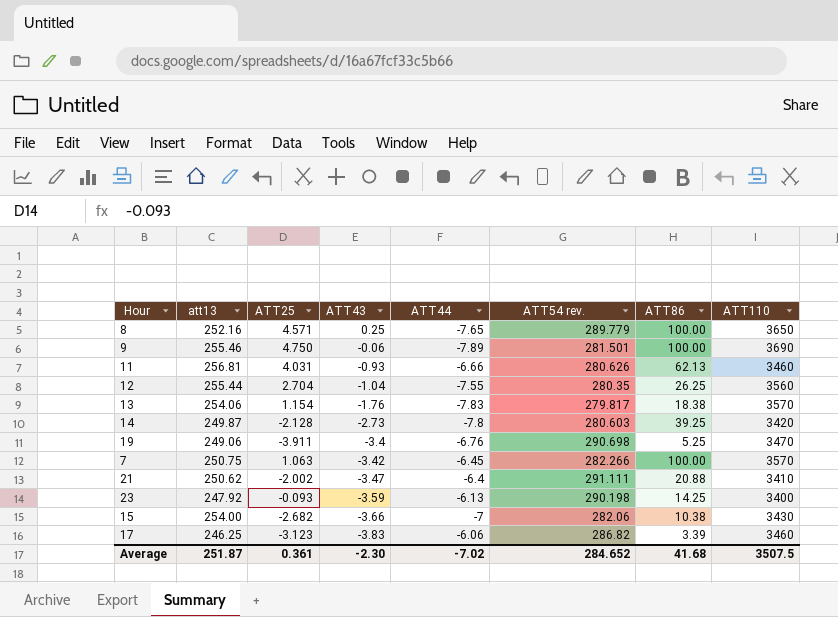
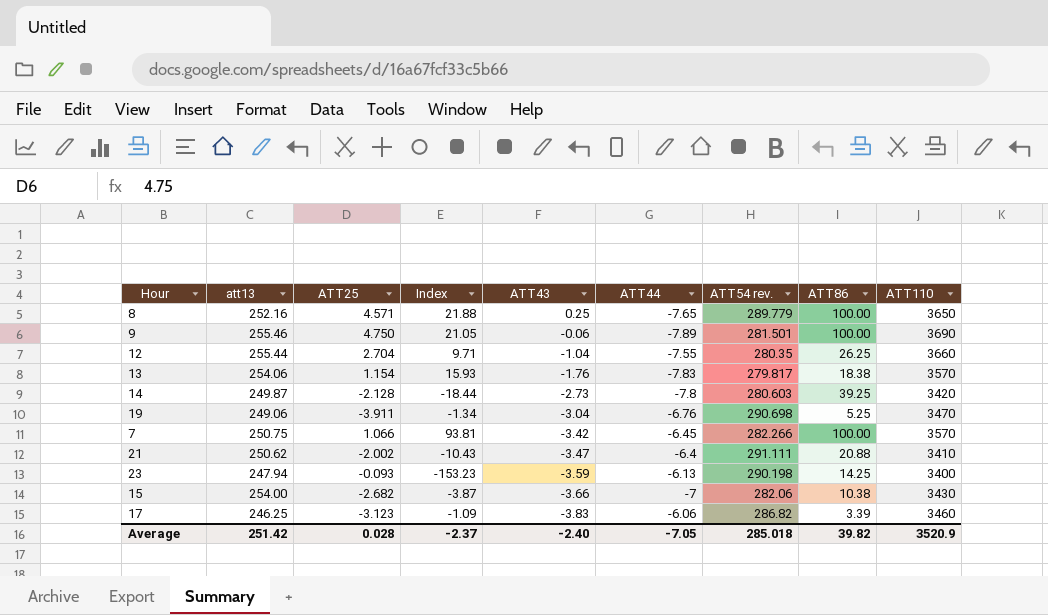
column Index | formula: none -> [ATT86] / [ATT25]
row 11: 256.81 | 4.031 | -0.93 | -6.66 | 280.626 | 62.13 | 3460 -> none
12 | ATT110: 3560 -> 3660
19 | ATT43: -3.4 -> -3.04
7 | ATT25: 1.063 -> 1.066
23 | att13: 247.92 -> 247.94
Average | att13: 251.87 -> 251.42
Average | ATT25: 0.361 -> 0.028
Average | ATT43: -2.30 -> -2.40
Average | ATT44: -7.02 -> -7.05
Average | ATT54 rev.: 284.652 -> 285.018
Average | ATT86: 41.68 -> 39.82
Average | ATT110: 3507.5 -> 3520.9

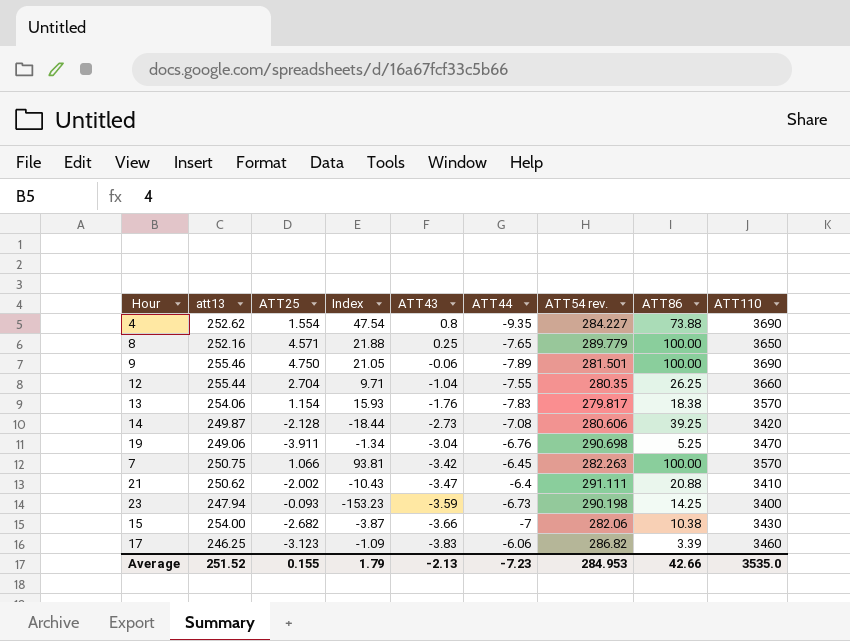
row 4: none -> 252.62 | 1.554 | 47.54 | 0.8 | -9.35 | 284.227 | 73.88 | 3690
14 | ATT44: -7.8 -> -7.08
14 | ATT54 rev.: 280.603 -> 280.606
7 | ATT54 rev.: 282.266 -> 282.263
23 | ATT44: -6.13 -> -6.73
Average | att13: 251.42 -> 251.52
Average | ATT25: 0.028 -> 0.155
Average | Index: -2.37 -> 1.79
Average | ATT43: -2.40 -> -2.13
Average | ATT44: -7.05 -> -7.23
Average | ATT54 rev.: 285.018 -> 284.953
Average | ATT86: 39.82 -> 42.66
Average | ATT110: 3520.9 -> 3535.0

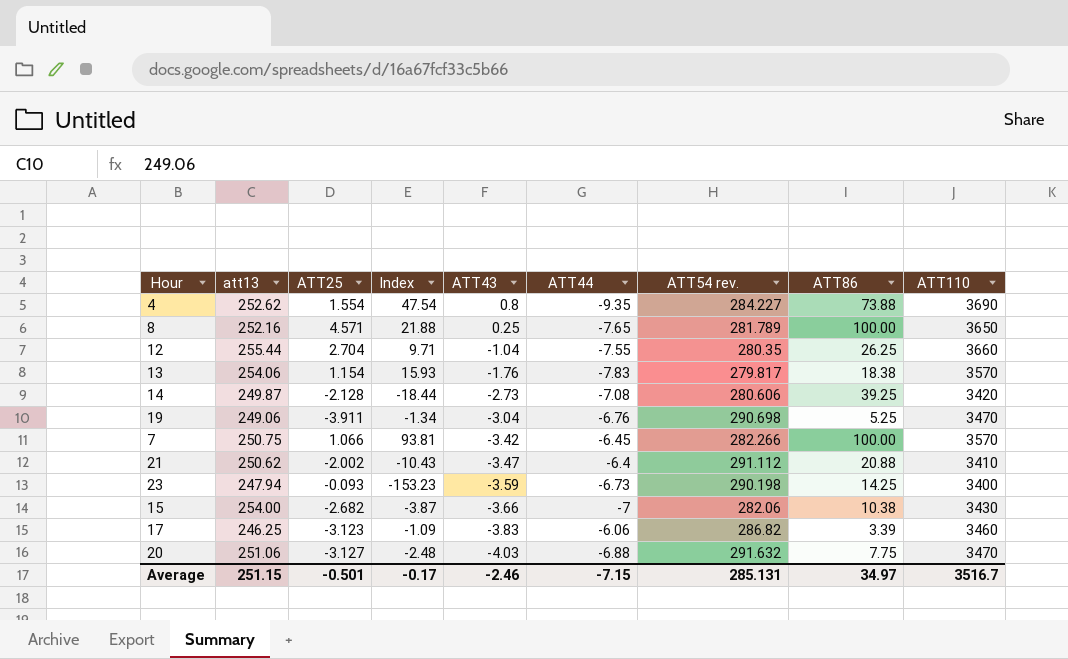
row 9: 255.46 | 4.750 | 21.05 | -0.06 | -7.89 | 281.501 | 100.00 | 3690 -> none
8 | ATT54 rev.: 289.779 -> 281.789
7 | ATT54 rev.: 282.263 -> 282.266
21 | ATT54 rev.: 291.111 -> 291.112
row 20: none -> 251.06 | -3.127 | -2.48 | -4.03 | -6.88 | 291.632 | 7.75 | 3470
Average | att13: 251.52 -> 251.15
Average | ATT25: 0.155 -> -0.501
Average | Index: 1.79 -> -0.17
Average | ATT43: -2.13 -> -2.46
Average | ATT44: -7.23 -> -7.15
Average | ATT54 rev.: 284.953 -> 285.131
Average | ATT86: 42.66 -> 34.97
Average | ATT110: 3535.0 -> 3516.7

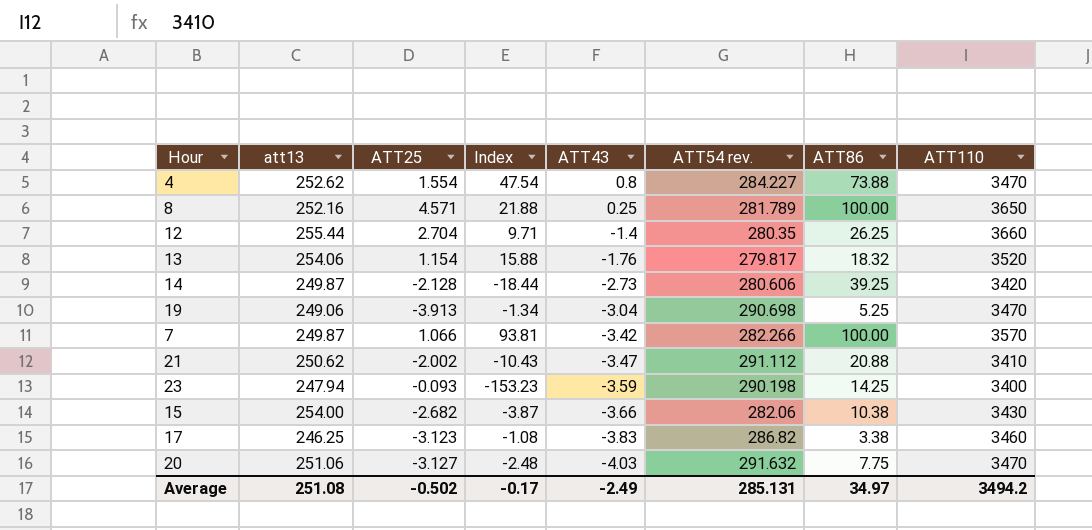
column ATT44 | position: 6 -> none
4 | ATT110: 3690 -> 3470
12 | ATT43: -1.04 -> -1.4
13 | Index: 15.93 -> 15.88
13 | ATT86: 18.38 -> 18.32
13 | ATT110: 3570 -> 3520
19 | ATT25: -3.911 -> -3.913
7 | att13: 250.75 -> 249.87
17 | Index: -1.09 -> -1.08
17 | ATT86: 3.39 -> 3.38
Average | att13: 251.15 -> 251.08
Average | ATT25: -0.501 -> -0.502
Average | ATT43: -2.46 -> -2.49
Average | ATT110: 3516.7 -> 3494.2

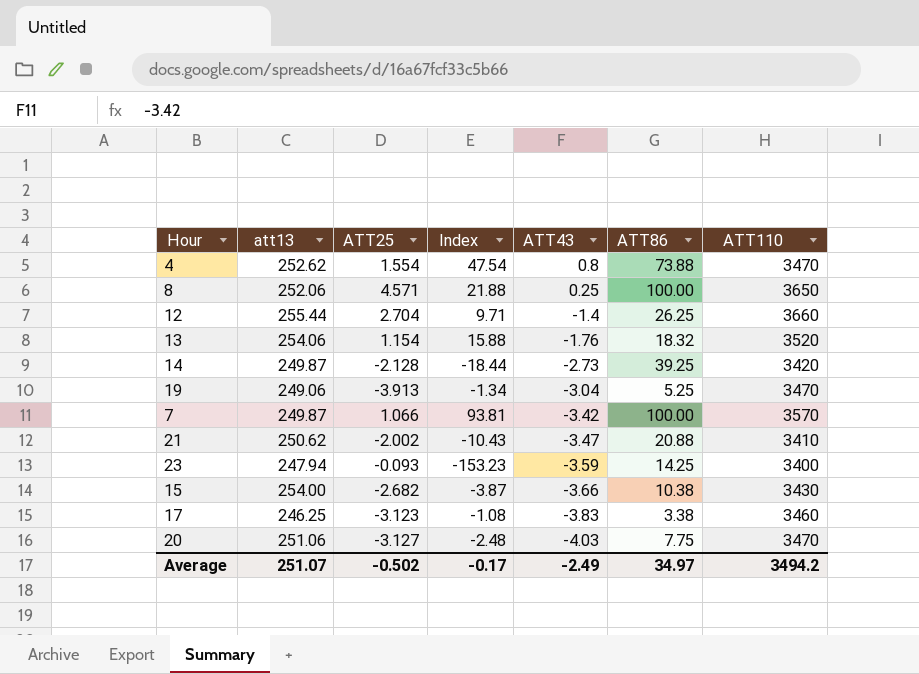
column ATT54 rev. | position: 6 -> none
8 | att13: 252.16 -> 252.06
Average | att13: 251.08 -> 251.07

